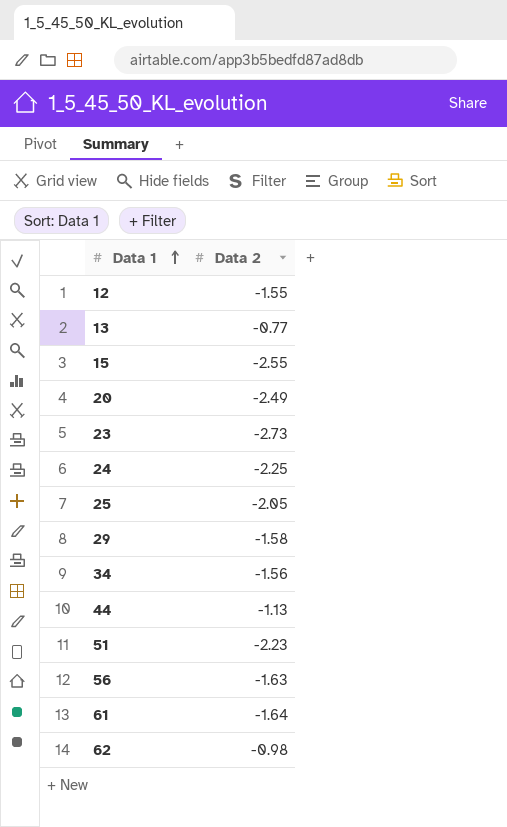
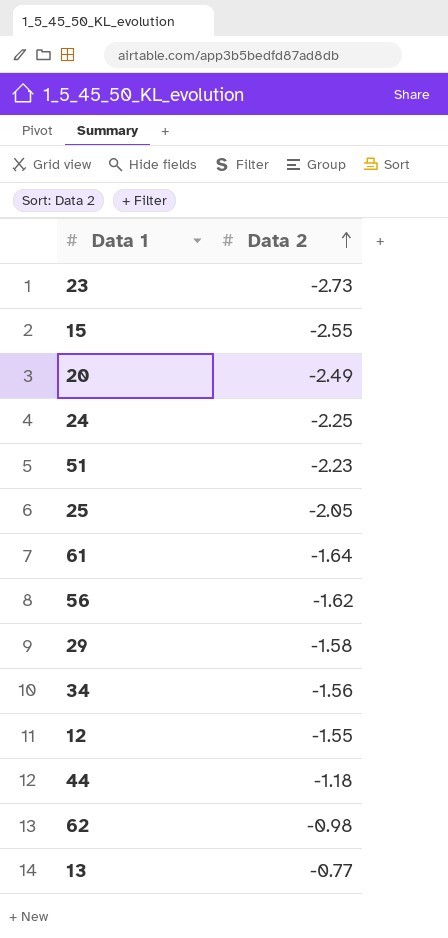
row order: Data 1 ascending -> Data 2 ascending
56 | Data 2: -1.63 -> -1.62
44 | Data 2: -1.13 -> -1.18

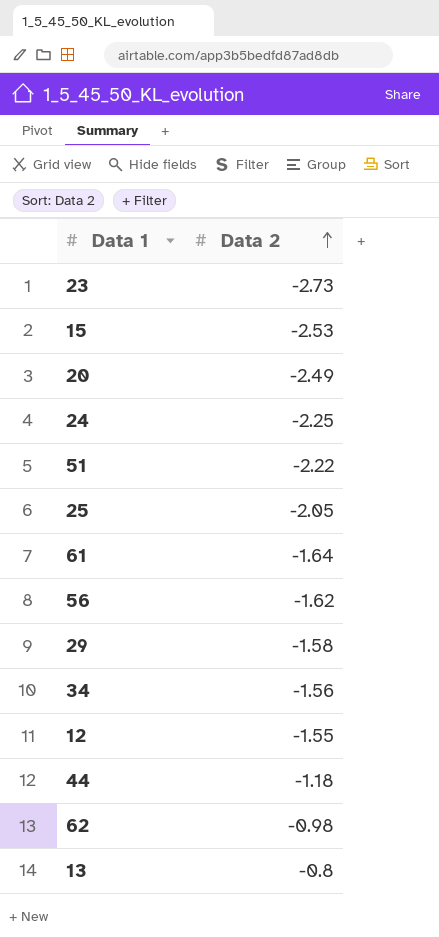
15 | Data 2: -2.55 -> -2.53
51 | Data 2: -2.23 -> -2.22
13 | Data 2: -0.77 -> -0.8

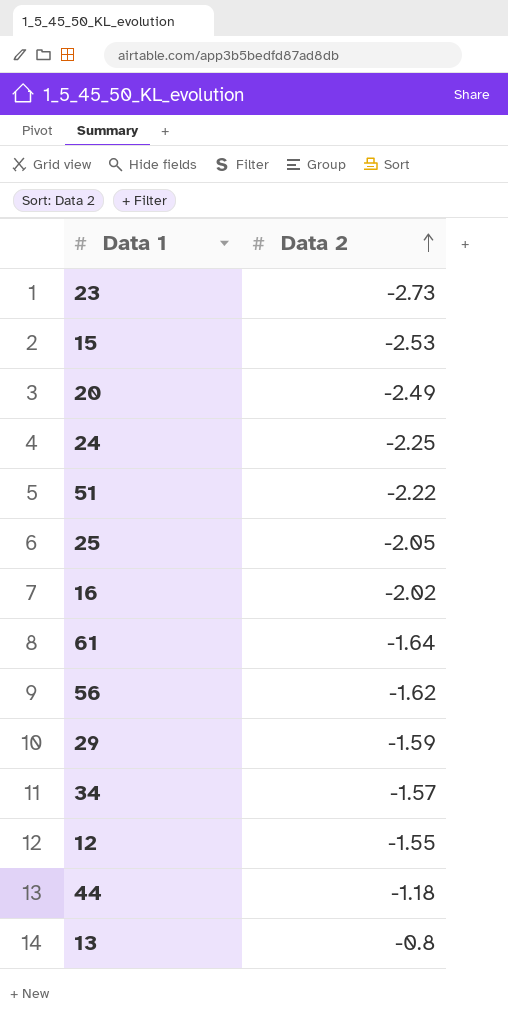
row 62: -0.98 -> none
row 16: none -> -2.02
29 | Data 2: -1.58 -> -1.59
34 | Data 2: -1.56 -> -1.57

